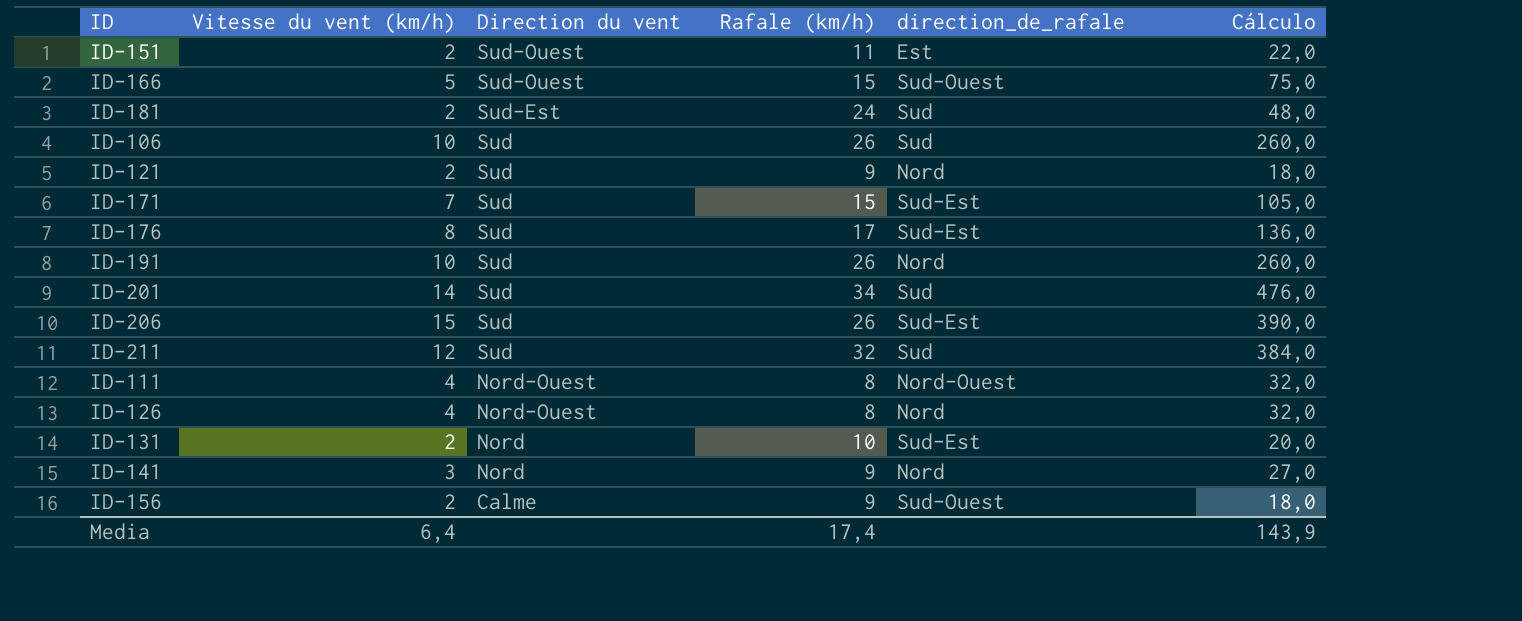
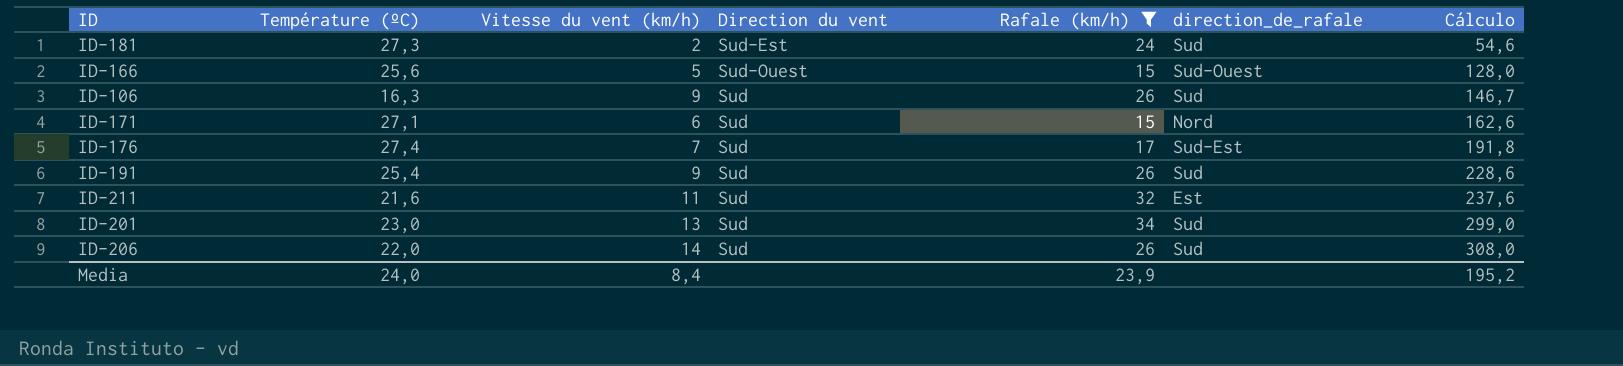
filter: none -> Rafale (km/h) >= 15
row order: Direction du vent descending -> Cálculo ascending
column Température (ºC) | position: none -> 2
column Cálculo | formula: [Vitesse du vent (km/h)] * [Rafale (km/h)] -> [Température (ºC)] * [Vitesse du vent (km/h)]
ID-106 | Vitesse du vent (km/h): 10 -> 9
ID-171 | Vitesse du vent (km/h): 7 -> 6
ID-171 | direction_de_rafale: Sud-Est -> Nord
ID-176 | Vitesse du vent (km/h): 8 -> 7
ID-191 | Vitesse du vent (km/h): 10 -> 9
ID-191 | direction_de_rafale: Nord -> Sud
ID-211 | Vitesse du vent (km/h): 12 -> 11
ID-211 | direction_de_rafale: Sud -> Est
ID-201 | Vitesse du vent (km/h): 14 -> 13
ID-206 | Vitesse du vent (km/h): 15 -> 14
ID-206 | direction_de_rafale: Sud-Est -> Sud
Media | Vitesse du vent (km/h): 6,4 -> 8,4
Media | Rafale (km/h): 17,4 -> 23,9
Media | Cálculo: 143,9 -> 195,2

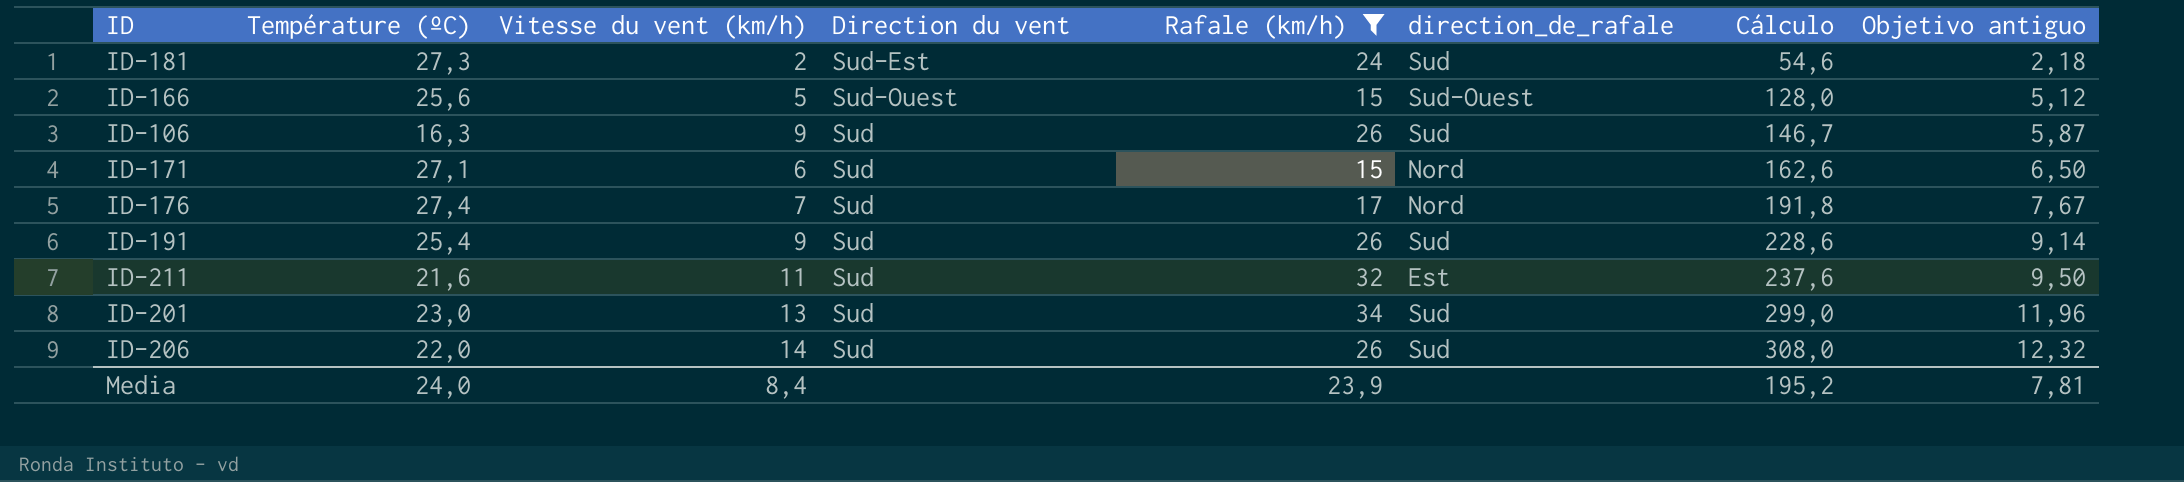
column Objetivo antiguo | formula: none -> [Cálculo] * 0,04
ID-176 | direction_de_rafale: Sud-Est -> Nord

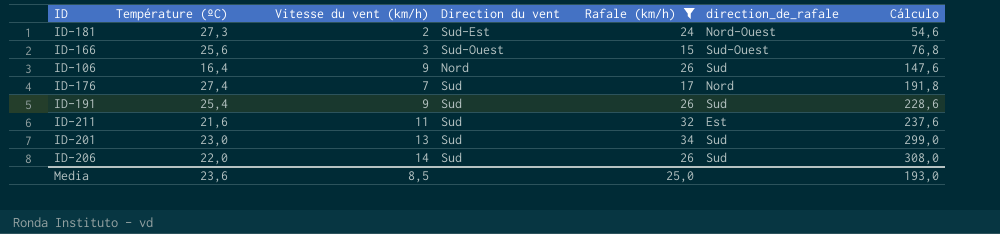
column Objetivo antiguo | formula: [Cálculo] * 0,04 -> none
row ID-171: 27,1 | 6 | Sud | 15 | Nord | 162,6 | 6,50 -> none
ID-181 | direction_de_rafale: Sud -> Nord-Ouest
ID-166 | Vitesse du vent (km/h): 5 -> 3
ID-166 | Cálculo: 128,0 -> 76,8
ID-106 | Température (ºC): 16,3 -> 16,4
ID-106 | Direction du vent: Sud -> Nord
ID-106 | Cálculo: 146,7 -> 147,6
Media | Température (ºC): 24,0 -> 23,6
Media | Vitesse du vent (km/h): 8,4 -> 8,5
Media | Rafale (km/h): 23,9 -> 25,0
Media | Cálculo: 195,2 -> 193,0

